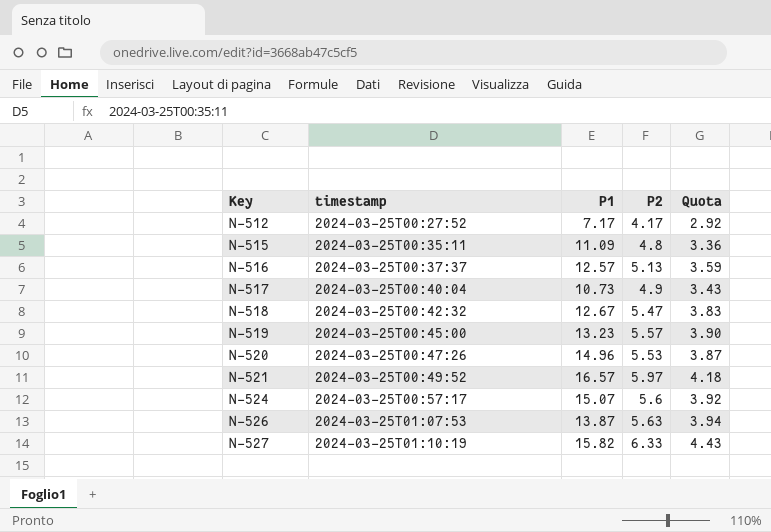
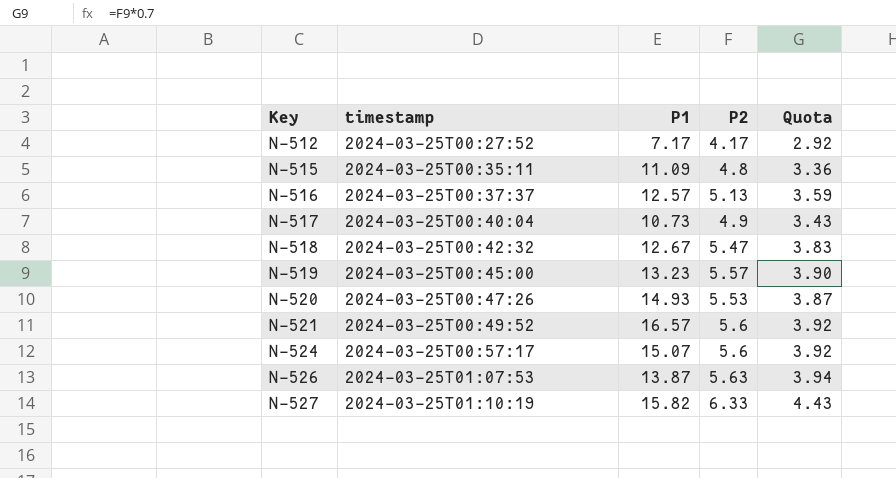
N-520 | P1: 14.96 -> 14.93
N-521 | P2: 5.97 -> 5.6
N-521 | Quota: 4.18 -> 3.92

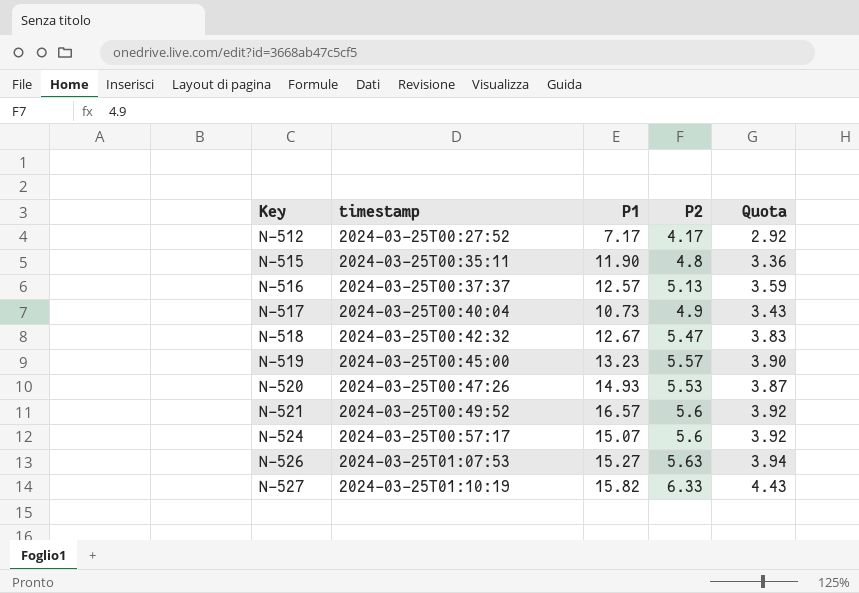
N-515 | P1: 11.09 -> 11.90
N-526 | P1: 13.87 -> 15.27

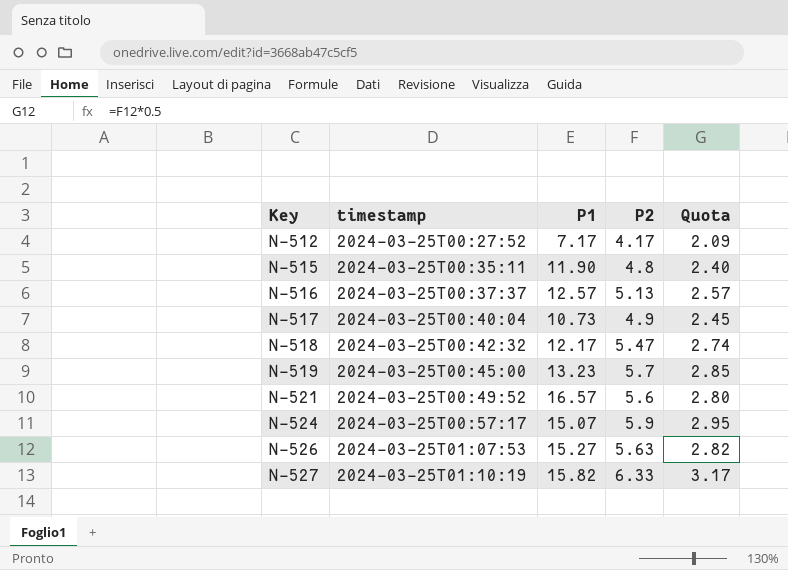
column Quota | formula: [P2] * 0.7 -> [P2] * 0.5
row N-520: 2024-03-25T00:47:26 | 14.93 | 5.53 | 3.87 -> none
N-518 | P1: 12.67 -> 12.17
N-519 | P2: 5.57 -> 5.7
N-524 | P2: 5.6 -> 5.9

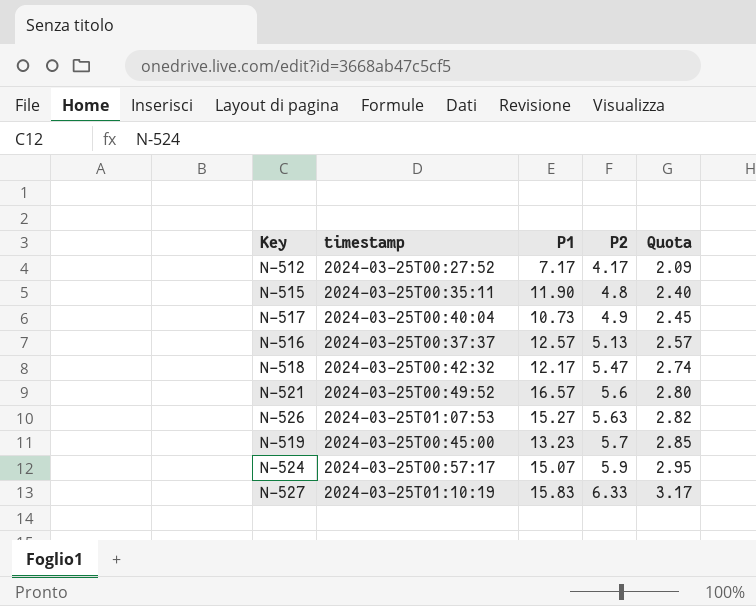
row order: Key ascending -> P2 ascending
N-527 | P1: 15.82 -> 15.83

